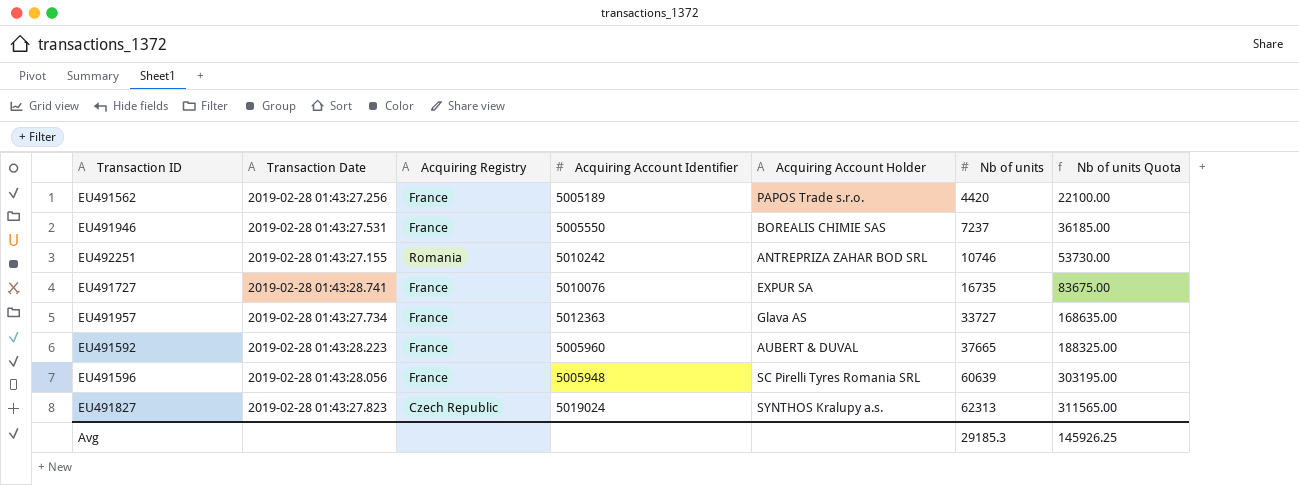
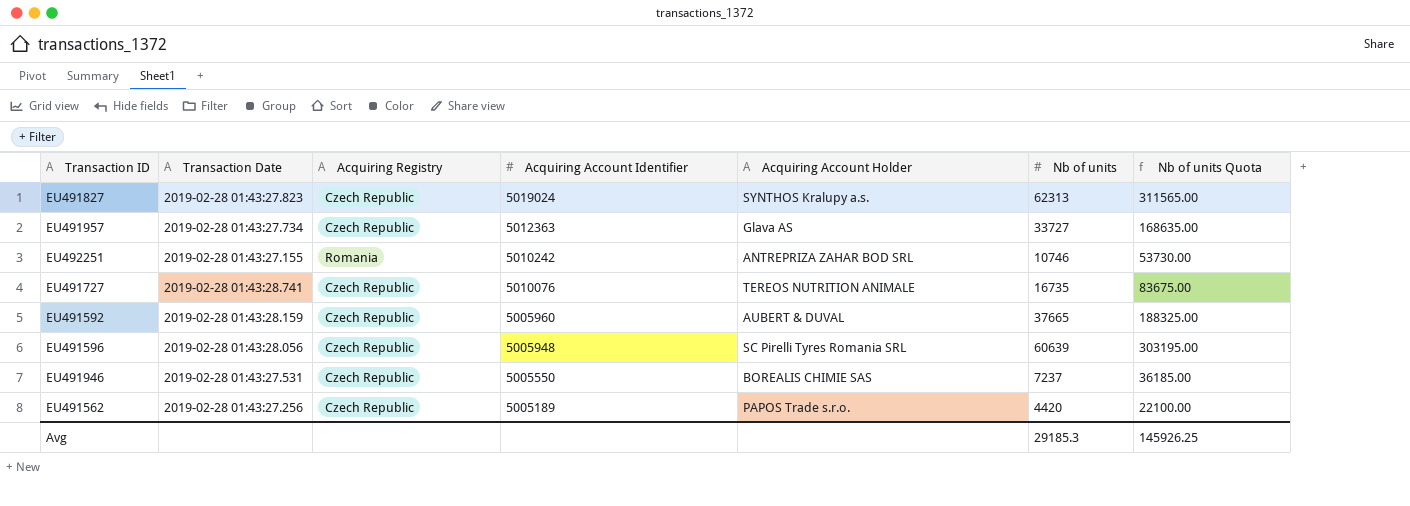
row order: Nb of units ascending -> Acquiring Account Identifier descending
EU491957 | Acquiring Registry: France -> Czech Republic
EU491727 | Acquiring Registry: France -> Czech Republic
EU491727 | Acquiring Account Holder: EXPUR SA -> TEREOS NUTRITION ANIMALE
EU491592 | Transaction Date: 2019-02-28 01:43:28.223 -> 2019-02-28 01:43:28.159
EU491592 | Acquiring Registry: France -> Czech Republic
EU491596 | Acquiring Registry: France -> Czech Republic
EU491946 | Acquiring Registry: France -> Czech Republic
EU491562 | Acquiring Registry: France -> Czech Republic

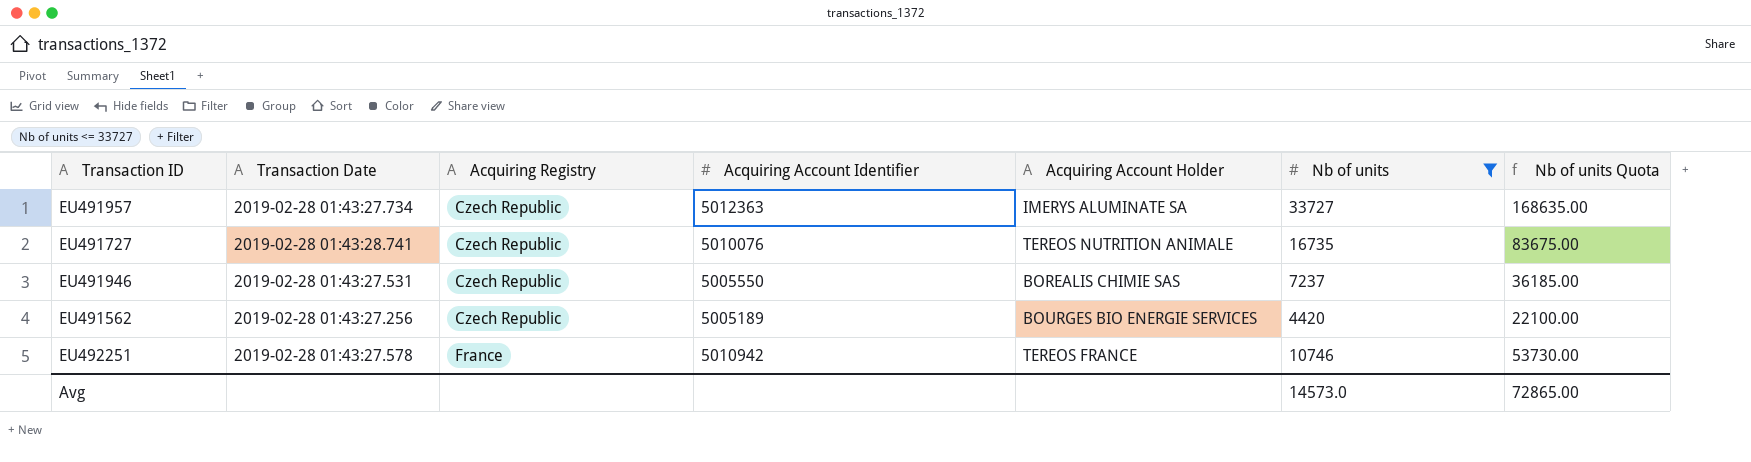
filter: none -> Nb of units <= 33727
row order: Acquiring Account Identifier descending -> Acquiring Registry ascending
EU491957 | Acquiring Account Holder: Glava AS -> IMERYS ALUMINATE SA
EU491562 | Acquiring Account Holder: PAPOS Trade s.r.o. -> BOURGES BIO ENERGIE SERVICES
EU492251 | Transaction Date: 2019-02-28 01:43:27.155 -> 2019-02-28 01:43:27.578
EU492251 | Acquiring Registry: Romania -> France
EU492251 | Acquiring Account Identifier: 5010242 -> 5010942
EU492251 | Acquiring Account Holder: ANTREPRIZA ZAHAR BOD SRL -> TEREOS FRANCE
Avg | Nb of units: 29185.3 -> 14573.0
Avg | Nb of units Quota: 145926.25 -> 72865.00

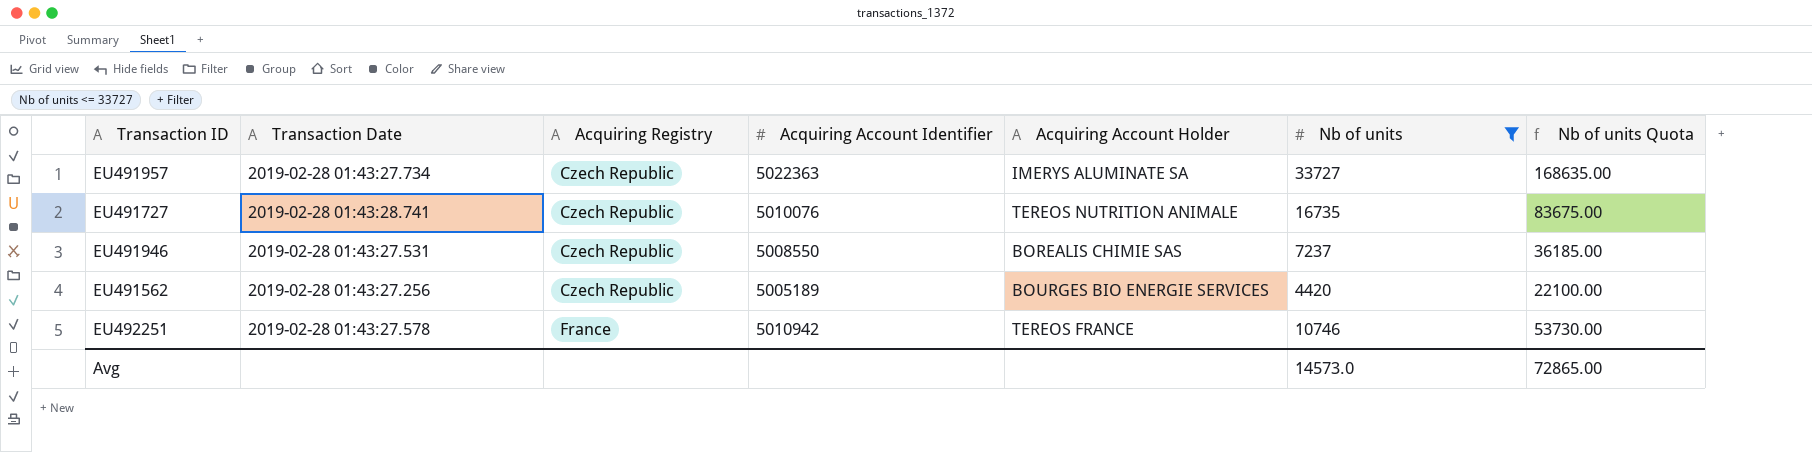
EU491957 | Acquiring Account Identifier: 5012363 -> 5022363
EU491946 | Acquiring Account Identifier: 5005550 -> 5008550

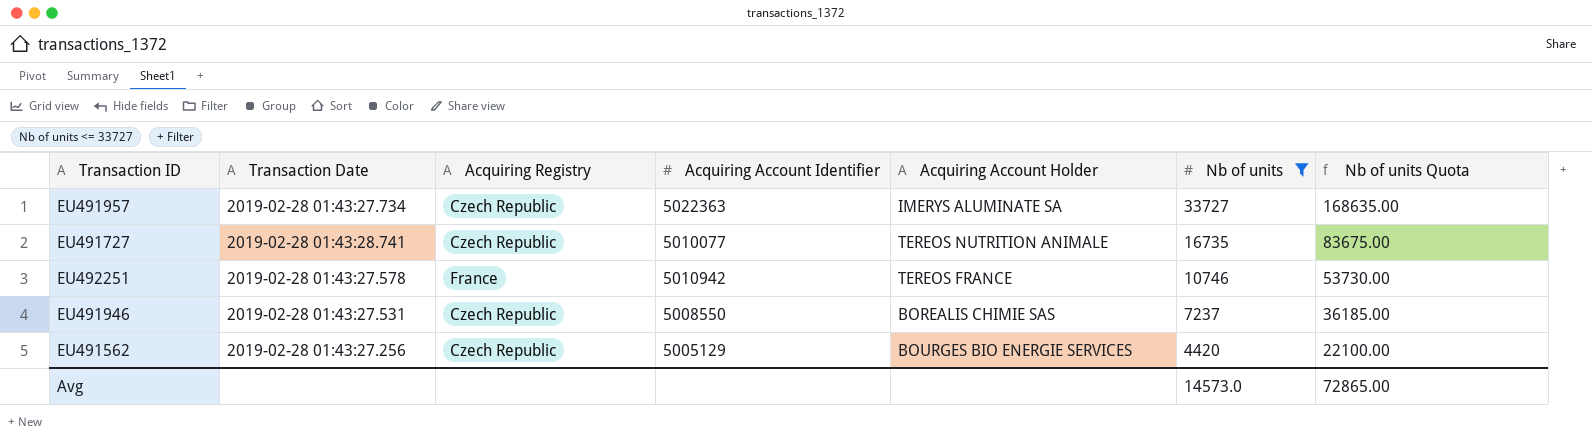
row order: Acquiring Registry ascending -> Nb of units descending
EU491727 | Acquiring Account Identifier: 5010076 -> 5010077
EU491562 | Acquiring Account Identifier: 5005189 -> 5005129

